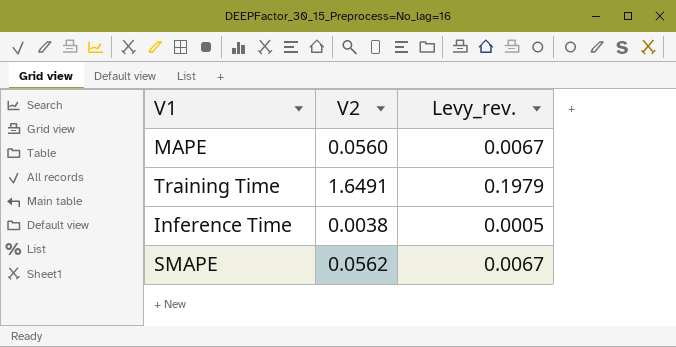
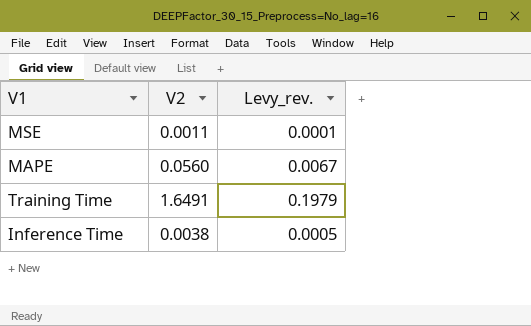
row SMAPE: 0.0562 | 0.0067 -> none
row MSE: none -> 0.0011 | 0.0001

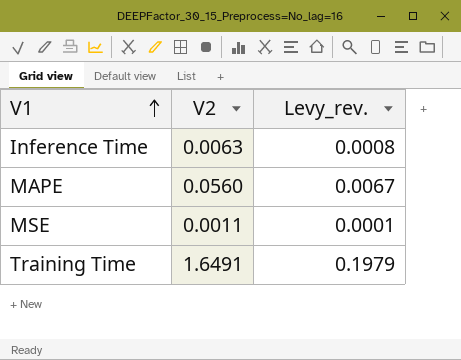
row order: none -> V1 ascending
Inference Time | V2: 0.0038 -> 0.0063
Inference Time | Levy_rev.: 0.0005 -> 0.0008

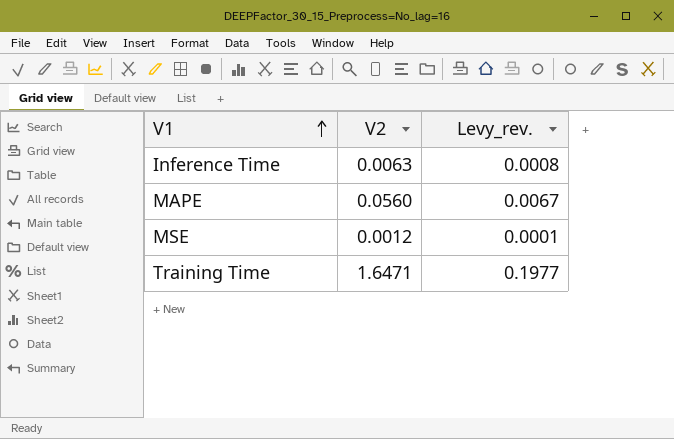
MSE | V2: 0.0011 -> 0.0012
Training Time | V2: 1.6491 -> 1.6471
Training Time | Levy_rev.: 0.1979 -> 0.1977

